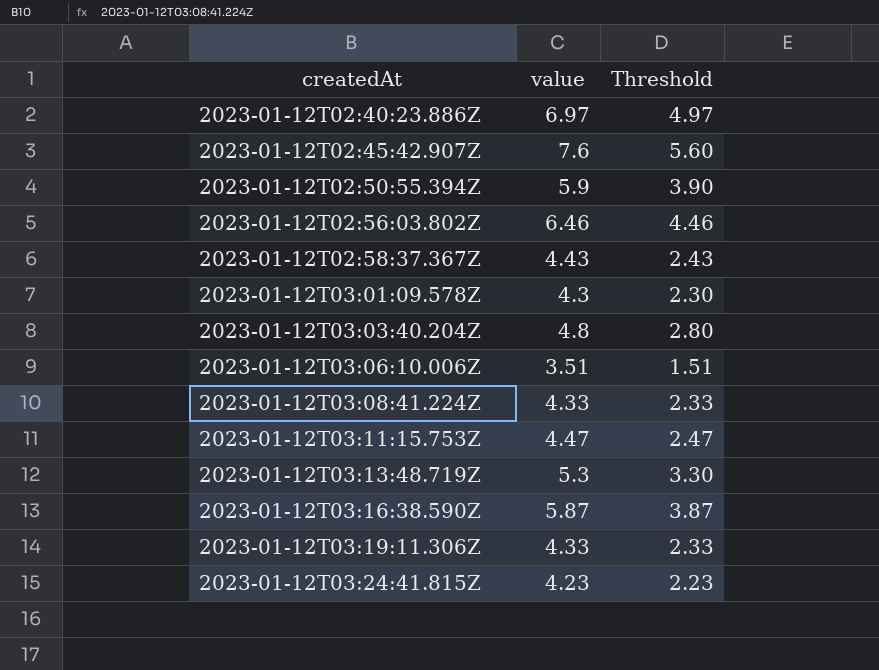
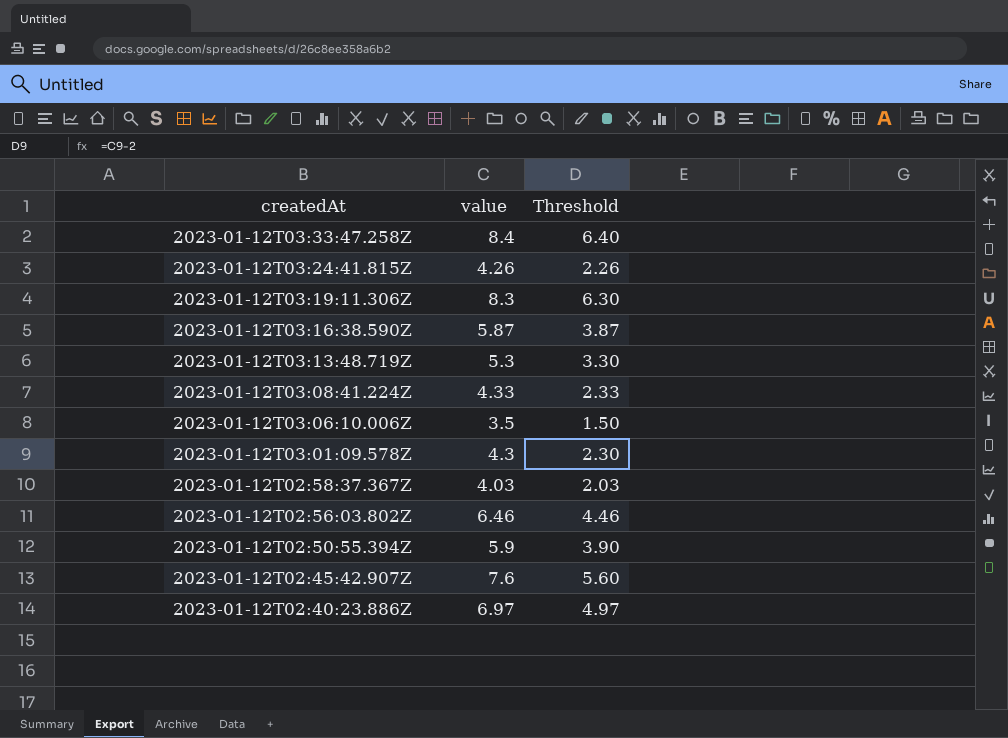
row order: createdAt ascending -> createdAt descending
row 2023-01-12T03:03:40.204Z: 4.8 | 2.80 -> none
row 2023-01-12T03:11:15.753Z: 4.47 | 2.47 -> none
row 2023-01-12T03:33:47.258Z: none -> 8.4 | 6.40
2023-01-12T03:24:41.815Z | value: 4.23 -> 4.26
2023-01-12T03:24:41.815Z | Threshold: 2.23 -> 2.26
2023-01-12T03:19:11.306Z | value: 4.33 -> 8.3
2023-01-12T03:19:11.306Z | Threshold: 2.33 -> 6.30
2023-01-12T03:06:10.006Z | value: 3.51 -> 3.5
2023-01-12T03:06:10.006Z | Threshold: 1.51 -> 1.50
2023-01-12T02:58:37.367Z | value: 4.43 -> 4.03
2023-01-12T02:58:37.367Z | Threshold: 2.43 -> 2.03

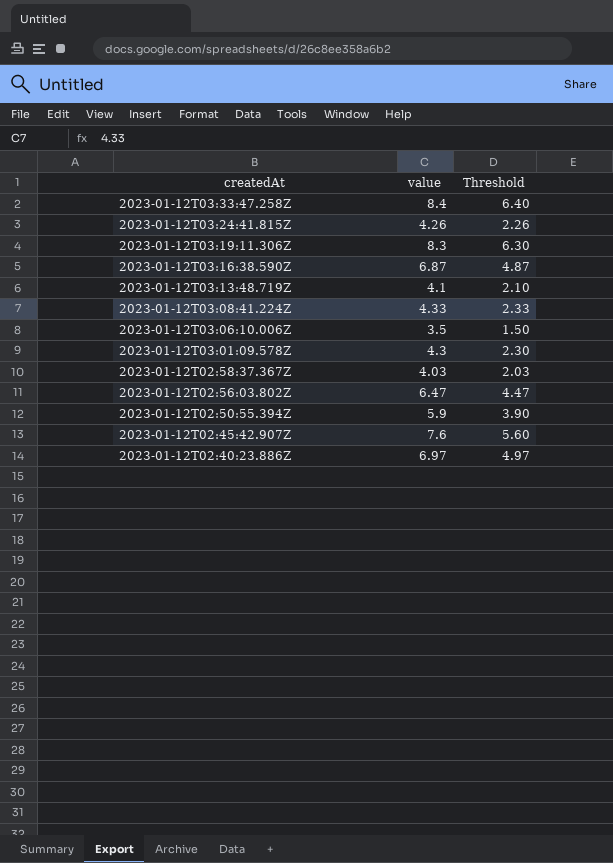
2023-01-12T03:16:38.590Z | value: 5.87 -> 6.87
2023-01-12T03:16:38.590Z | Threshold: 3.87 -> 4.87
2023-01-12T03:13:48.719Z | value: 5.3 -> 4.1
2023-01-12T03:13:48.719Z | Threshold: 3.30 -> 2.10
2023-01-12T02:56:03.802Z | value: 6.46 -> 6.47
2023-01-12T02:56:03.802Z | Threshold: 4.46 -> 4.47

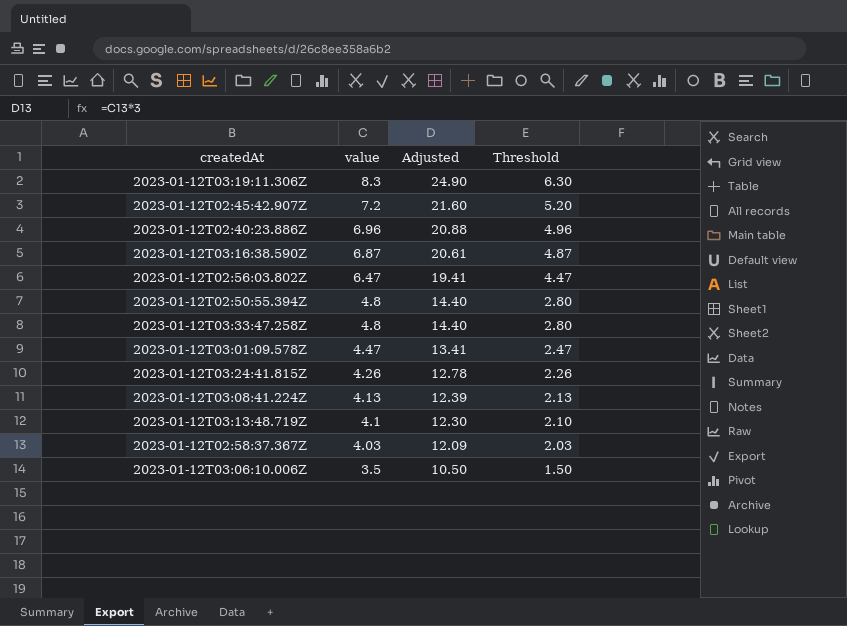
row order: createdAt descending -> value descending
column Adjusted | formula: none -> [value] * 3
2023-01-12T02:45:42.907Z | value: 7.6 -> 7.2
2023-01-12T02:45:42.907Z | Threshold: 5.60 -> 5.20
2023-01-12T02:40:23.886Z | value: 6.97 -> 6.96
2023-01-12T02:40:23.886Z | Threshold: 4.97 -> 4.96
2023-01-12T02:50:55.394Z | value: 5.9 -> 4.8
2023-01-12T02:50:55.394Z | Threshold: 3.90 -> 2.80
2023-01-12T03:33:47.258Z | value: 8.4 -> 4.8
2023-01-12T03:33:47.258Z | Threshold: 6.40 -> 2.80
2023-01-12T03:01:09.578Z | value: 4.3 -> 4.47
2023-01-12T03:01:09.578Z | Threshold: 2.30 -> 2.47
2023-01-12T03:08:41.224Z | value: 4.33 -> 4.13
2023-01-12T03:08:41.224Z | Threshold: 2.33 -> 2.13

